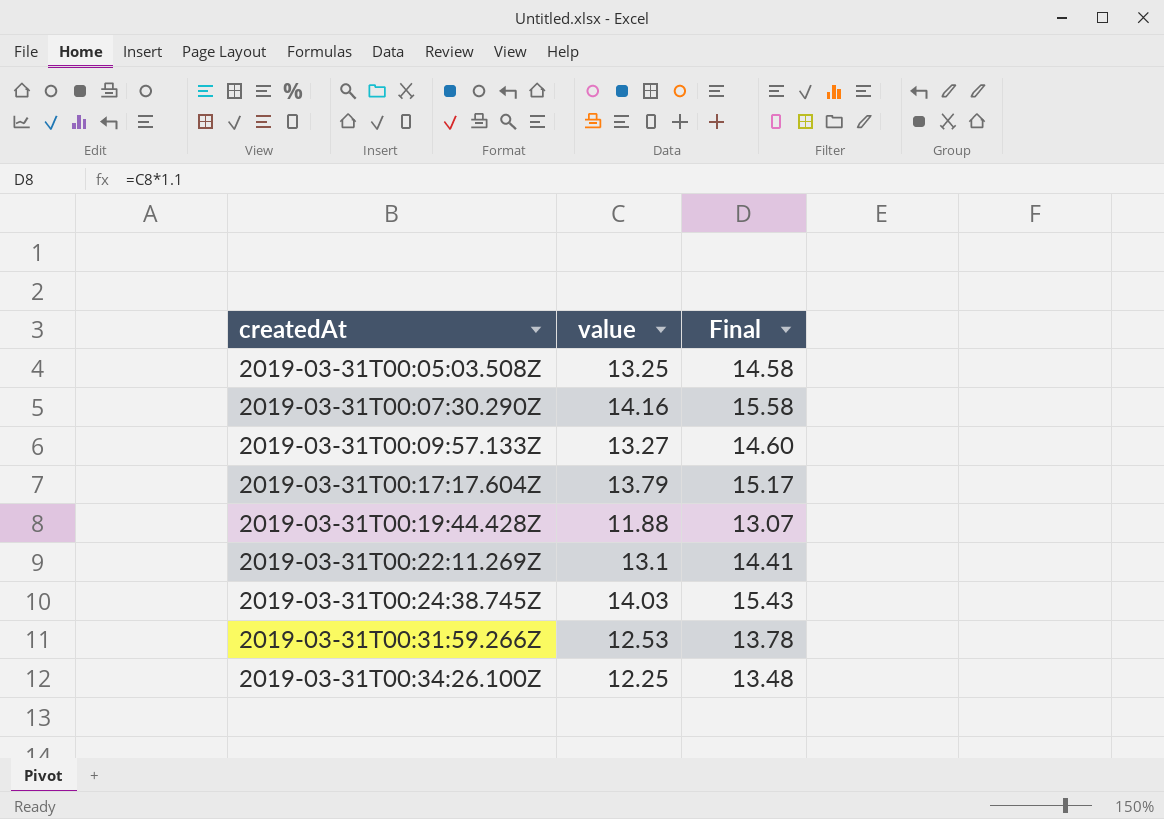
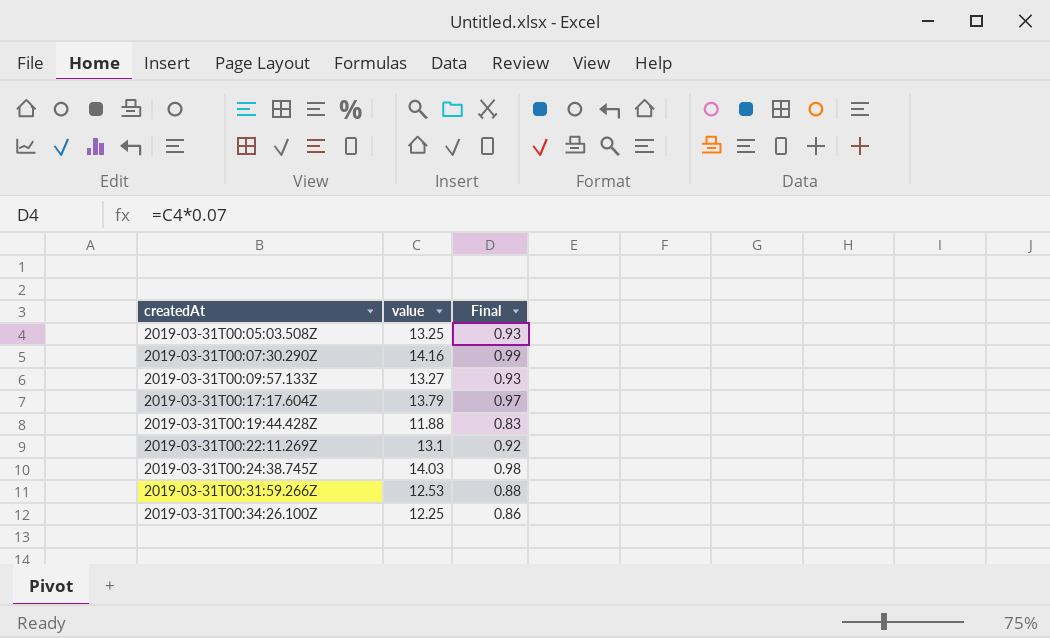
column Final | formula: [value] * 1.1 -> [value] * 0.07

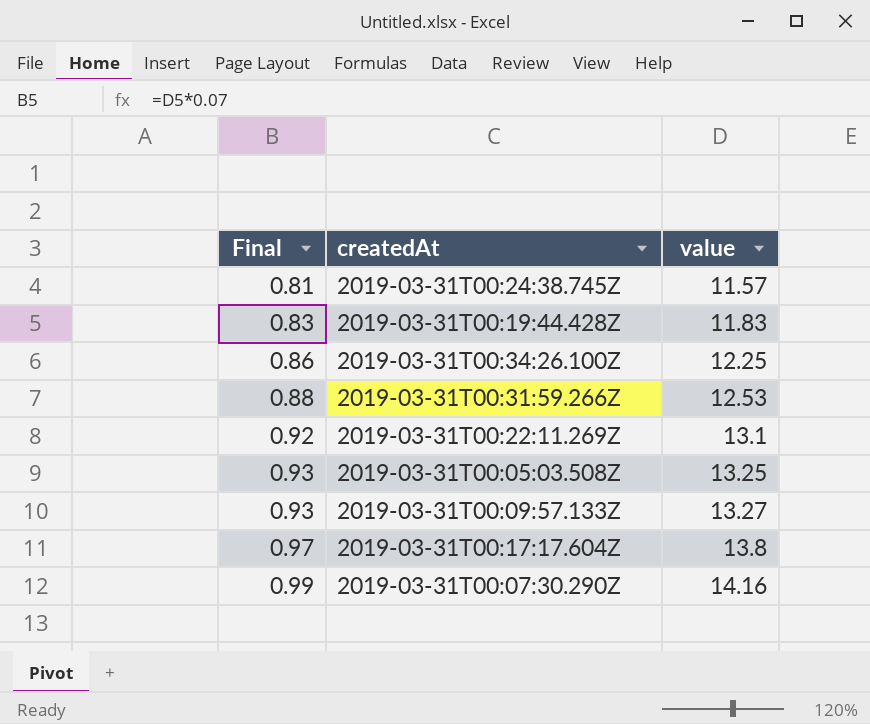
row order: createdAt ascending -> Final ascending
column Final | position: 3 -> 1
2019-03-31T00:24:38.745Z | Final: 0.98 -> 0.81
2019-03-31T00:24:38.745Z | value: 14.03 -> 11.57
2019-03-31T00:19:44.428Z | value: 11.88 -> 11.83
2019-03-31T00:17:17.604Z | value: 13.79 -> 13.8

